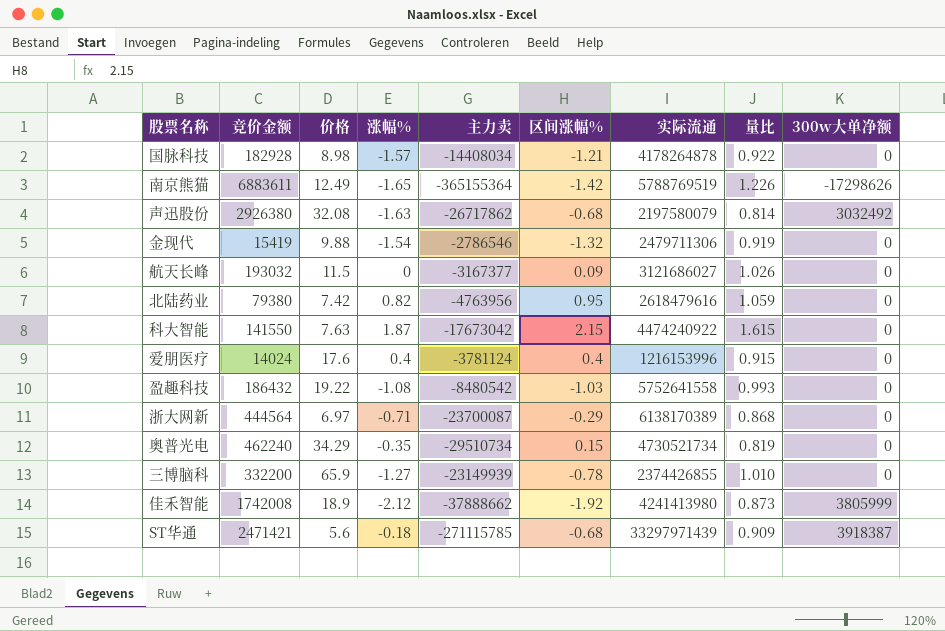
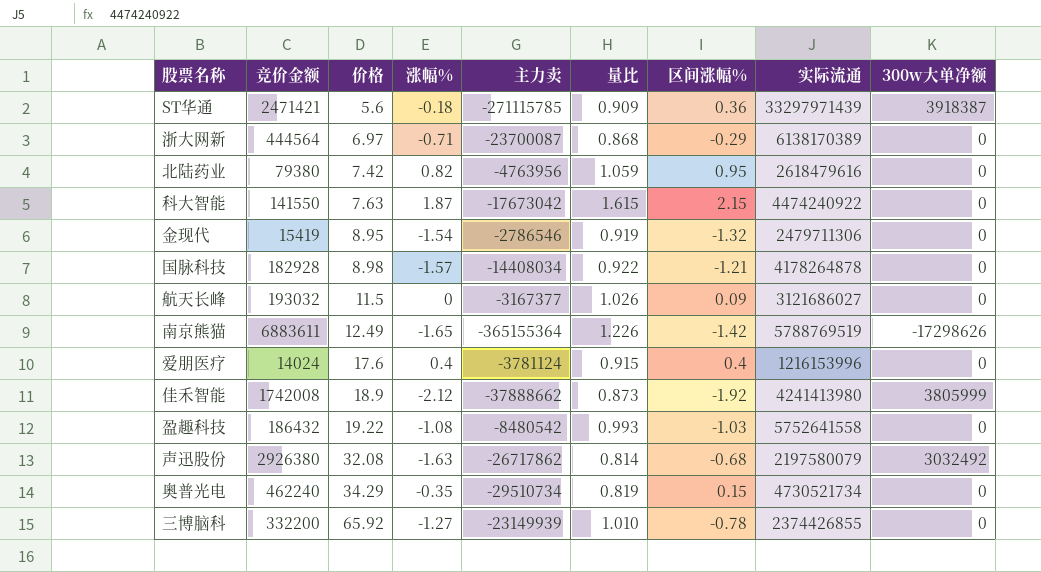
row order: none -> 价格 ascending
column 量比 | position: 8 -> 6
ST华通 | 区间涨幅%: -0.68 -> 0.36
金现代 | 价格: 9.88 -> 8.95
三博脑科 | 价格: 65.9 -> 65.92

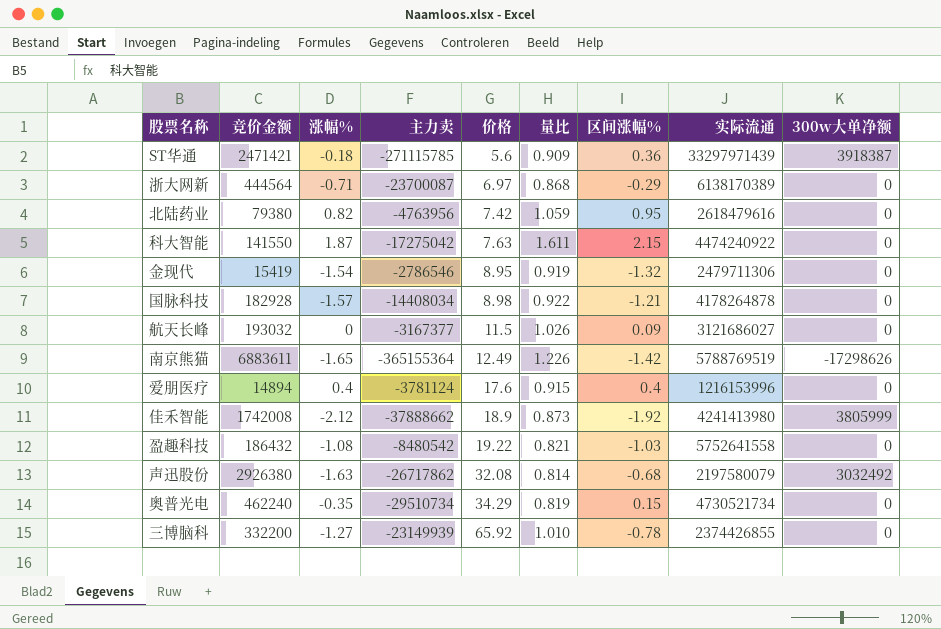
column 价格 | position: 3 -> 5
科大智能 | 主力卖: -17673042 -> -17275042
科大智能 | 量比: 1.615 -> 1.611
爱朋医疗 | 竞价金额: 14024 -> 14894
盈趣科技 | 量比: 0.993 -> 0.821

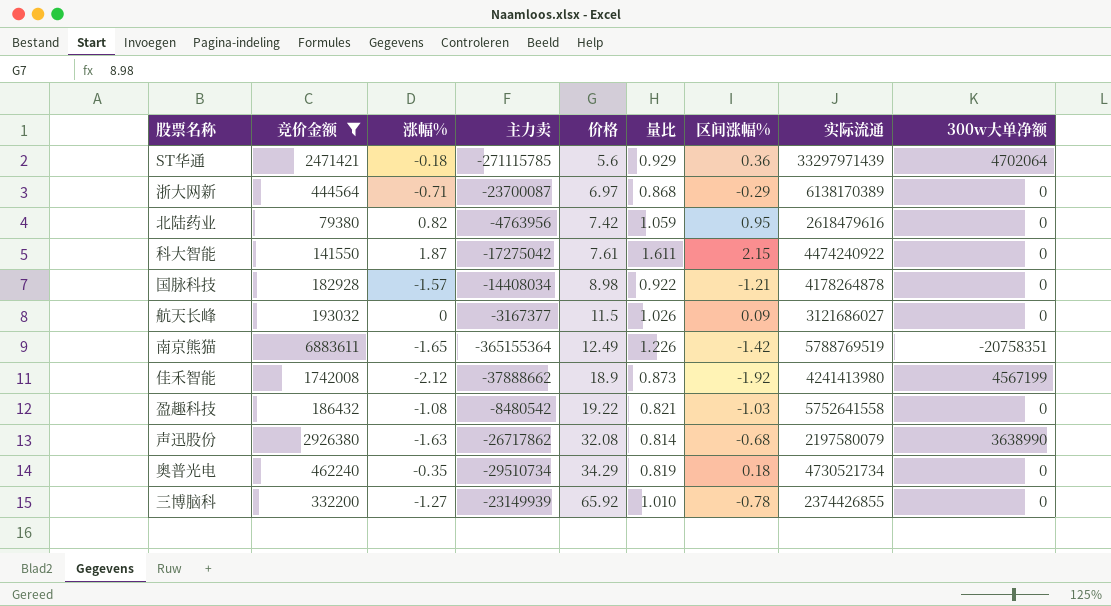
filter: none -> 竞价金额 >= 79380
ST华通 | 量比: 0.909 -> 0.929
ST华通 | 300w大单净额: 3918387 -> 4702064
科大智能 | 价格: 7.63 -> 7.61
南京熊猫 | 300w大单净额: -17298626 -> -20758351
佳禾智能 | 300w大单净额: 3805999 -> 4567199
声迅股份 | 300w大单净额: 3032492 -> 3638990
奥普光电 | 区间涨幅%: 0.15 -> 0.18

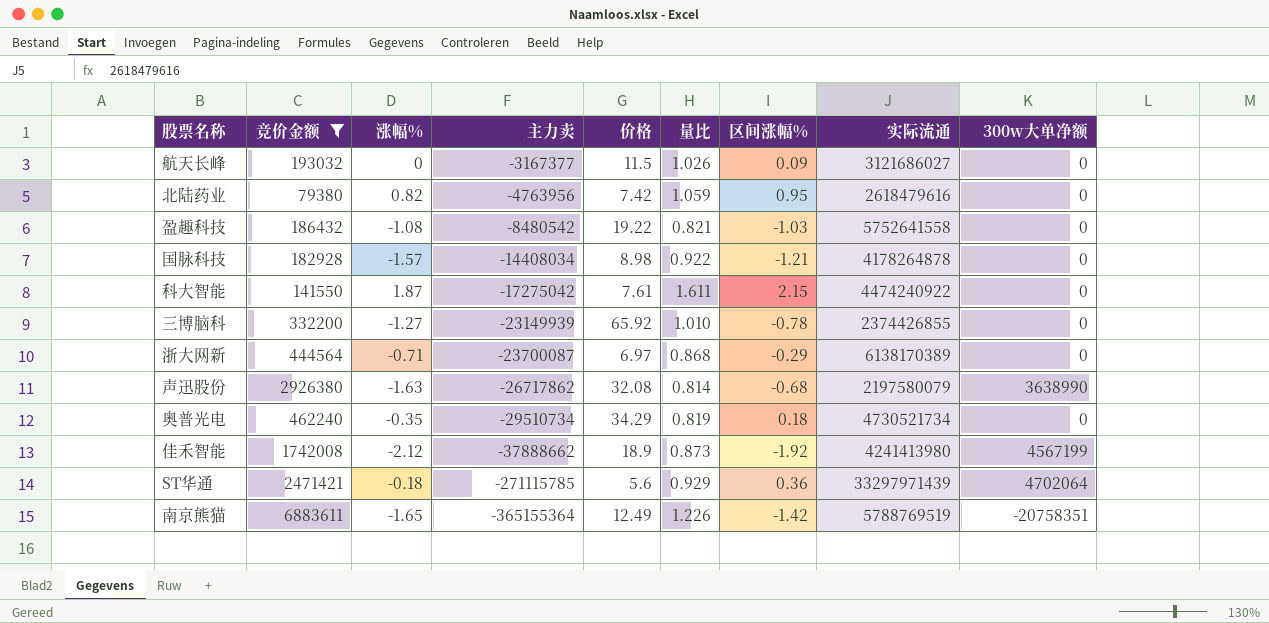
row order: 价格 ascending -> 主力卖 descending

